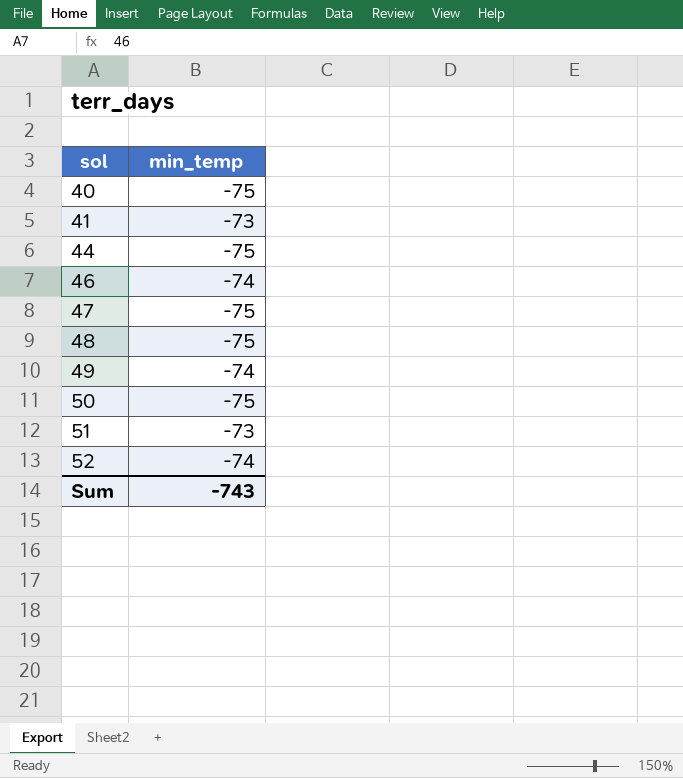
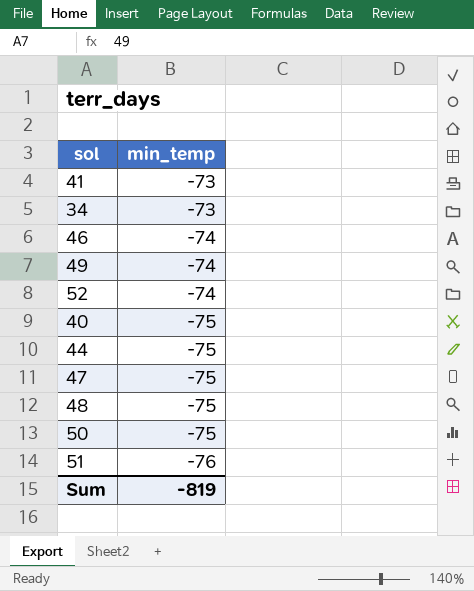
row order: sol ascending -> min_temp descending
row 34: none -> -73
51 | min_temp: -73 -> -76
Sum | min_temp: -743 -> -819

